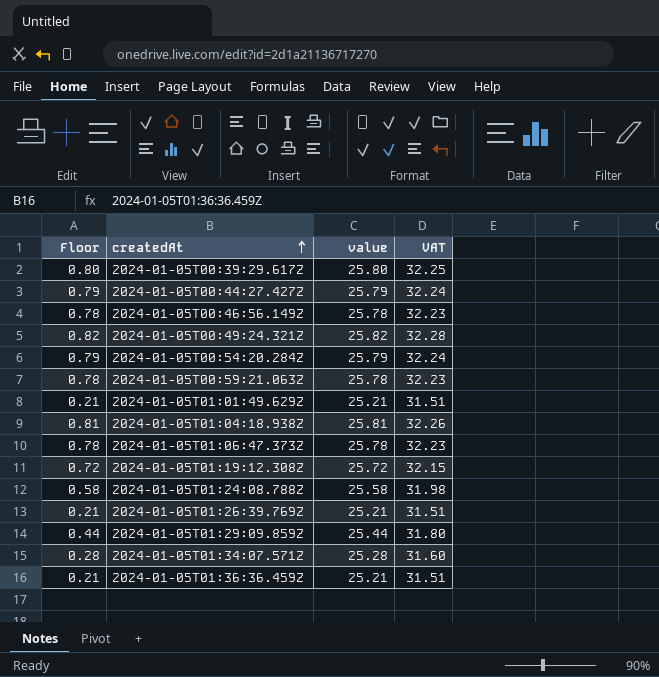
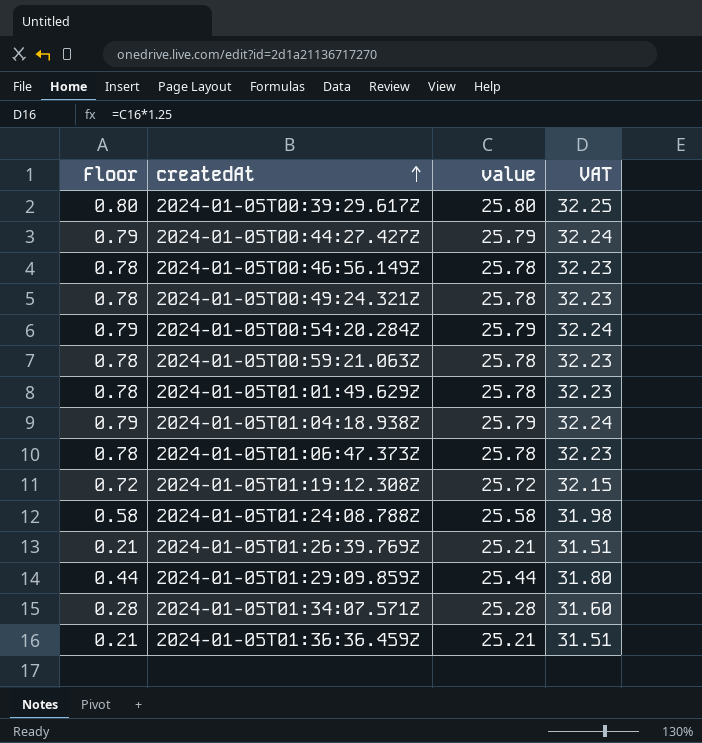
2024-01-05T00:49:24.321Z | Floor: 0.82 -> 0.78
2024-01-05T00:49:24.321Z | value: 25.82 -> 25.78
2024-01-05T00:49:24.321Z | VAT: 32.28 -> 32.23
2024-01-05T01:01:49.629Z | Floor: 0.21 -> 0.78
2024-01-05T01:01:49.629Z | value: 25.21 -> 25.78
2024-01-05T01:01:49.629Z | VAT: 31.51 -> 32.23
2024-01-05T01:04:18.938Z | Floor: 0.81 -> 0.79
2024-01-05T01:04:18.938Z | value: 25.81 -> 25.79
2024-01-05T01:04:18.938Z | VAT: 32.26 -> 32.24

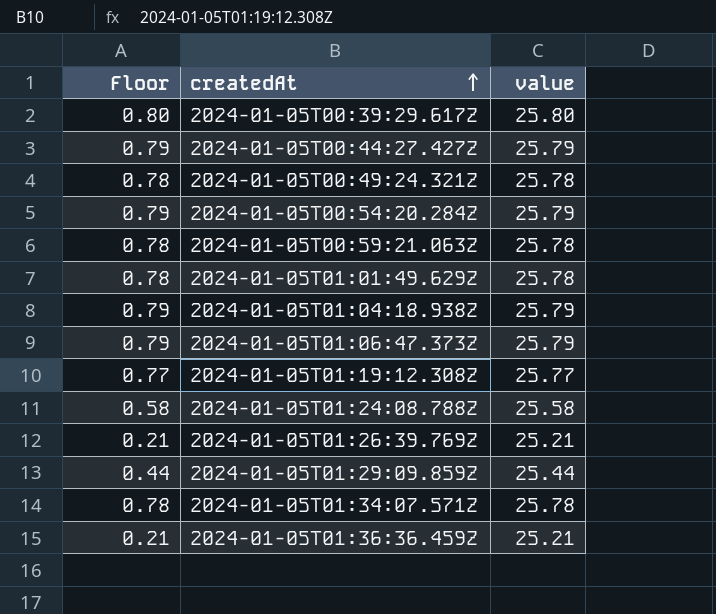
column VAT | formula: [value] * 1.25 -> none
row 2024-01-05T00:46:56.149Z: 0.78 | 25.78 | 32.23 -> none
2024-01-05T01:06:47.373Z | Floor: 0.78 -> 0.79
2024-01-05T01:06:47.373Z | value: 25.78 -> 25.79
2024-01-05T01:19:12.308Z | Floor: 0.72 -> 0.77
2024-01-05T01:19:12.308Z | value: 25.72 -> 25.77
2024-01-05T01:34:07.571Z | Floor: 0.28 -> 0.78
2024-01-05T01:34:07.571Z | value: 25.28 -> 25.78

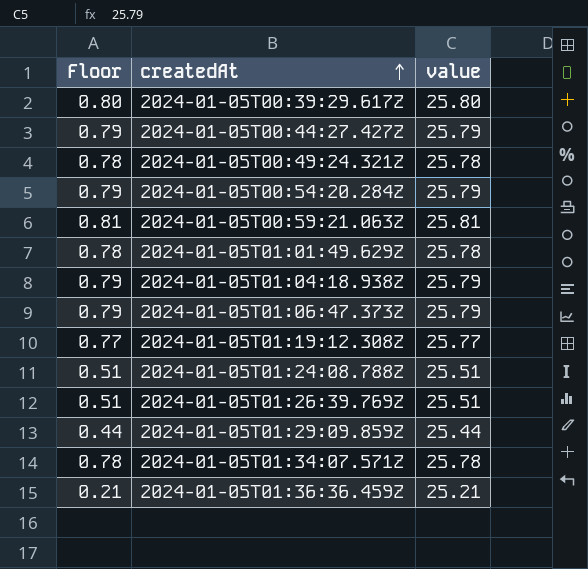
2024-01-05T00:59:21.063Z | Floor: 0.78 -> 0.81
2024-01-05T00:59:21.063Z | value: 25.78 -> 25.81
2024-01-05T01:24:08.788Z | Floor: 0.58 -> 0.51
2024-01-05T01:24:08.788Z | value: 25.58 -> 25.51
2024-01-05T01:26:39.769Z | Floor: 0.21 -> 0.51
2024-01-05T01:26:39.769Z | value: 25.21 -> 25.51

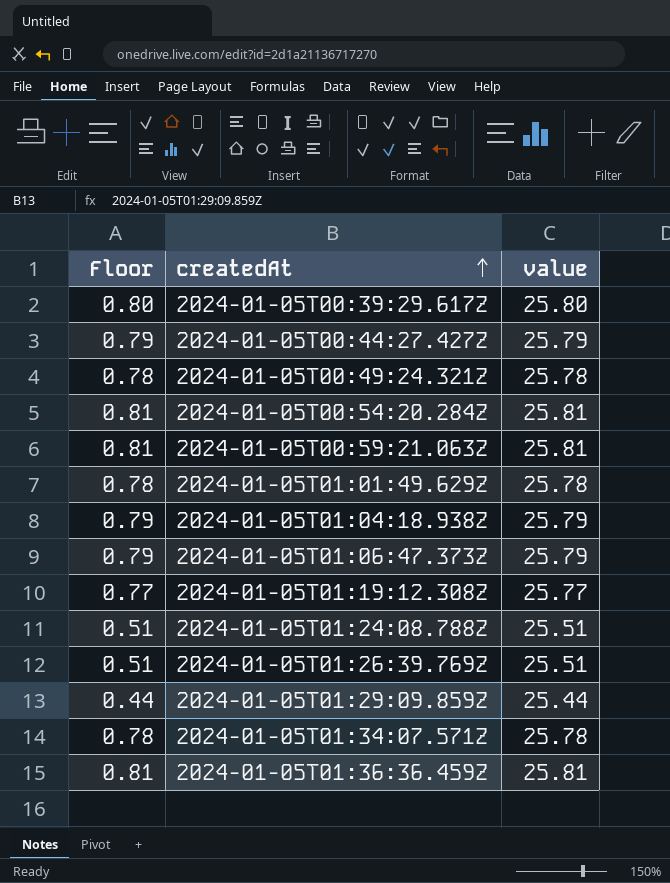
2024-01-05T00:54:20.284Z | Floor: 0.79 -> 0.81
2024-01-05T00:54:20.284Z | value: 25.79 -> 25.81
2024-01-05T01:36:36.459Z | Floor: 0.21 -> 0.81
2024-01-05T01:36:36.459Z | value: 25.21 -> 25.81

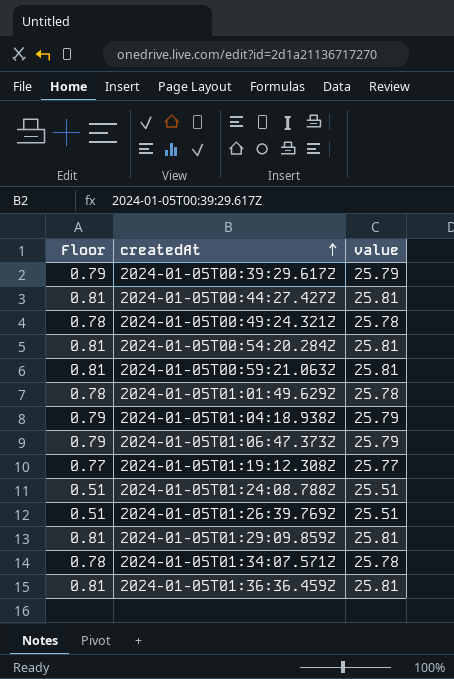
2024-01-05T00:39:29.617Z | Floor: 0.80 -> 0.79
2024-01-05T00:39:29.617Z | value: 25.80 -> 25.79
2024-01-05T00:44:27.427Z | Floor: 0.79 -> 0.81
2024-01-05T00:44:27.427Z | value: 25.79 -> 25.81
2024-01-05T01:29:09.859Z | Floor: 0.44 -> 0.81
2024-01-05T01:29:09.859Z | value: 25.44 -> 25.81

